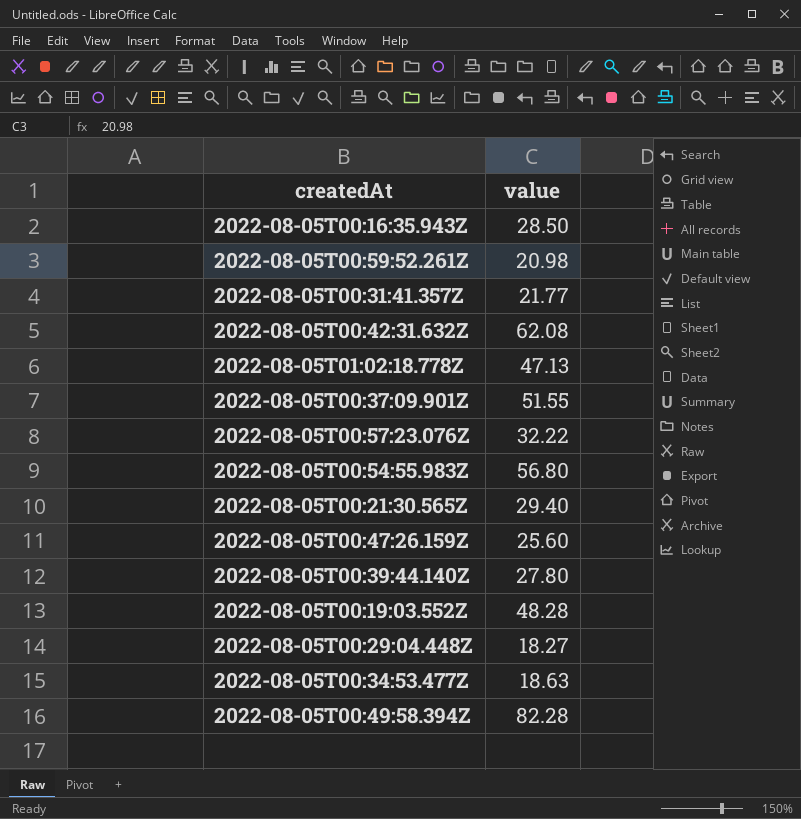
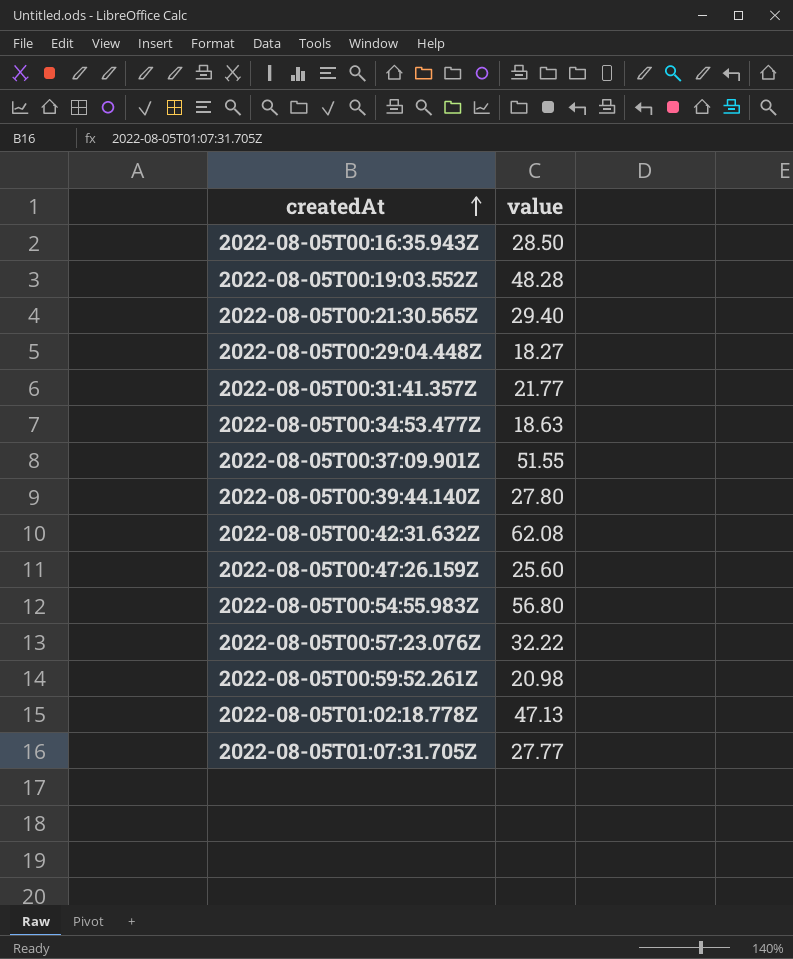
row order: none -> createdAt ascending
row 2022-08-05T00:49:58.394Z: 82.28 -> none
row 2022-08-05T01:07:31.705Z: none -> 27.77

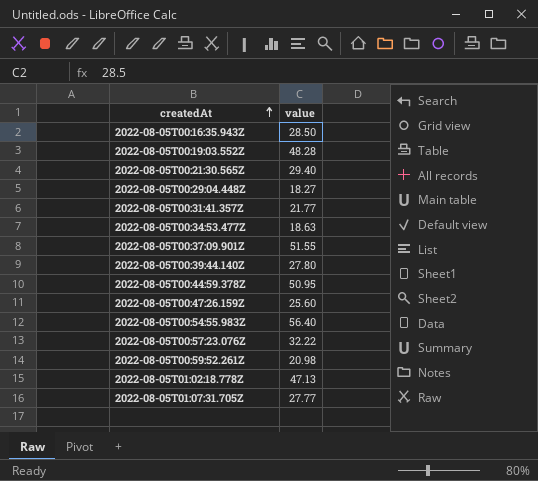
row 2022-08-05T00:42:31.632Z: 62.08 -> none
row 2022-08-05T00:44:59.378Z: none -> 50.95
2022-08-05T00:54:55.983Z | value: 56.80 -> 56.40

